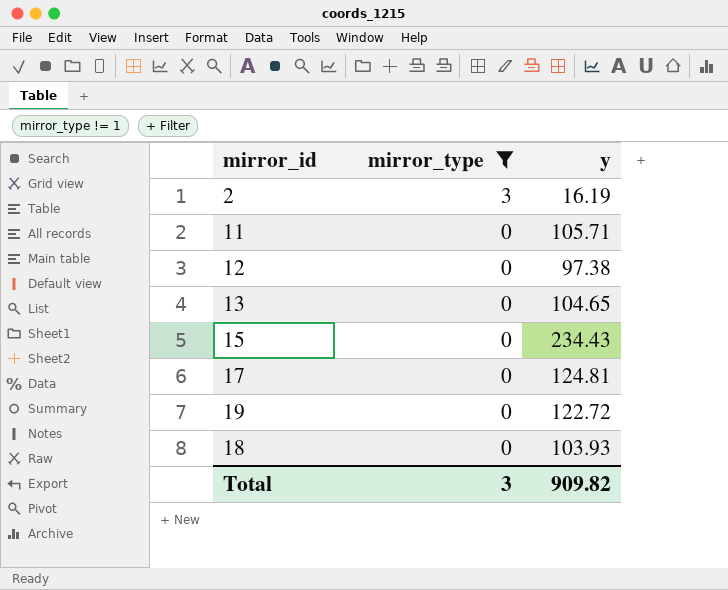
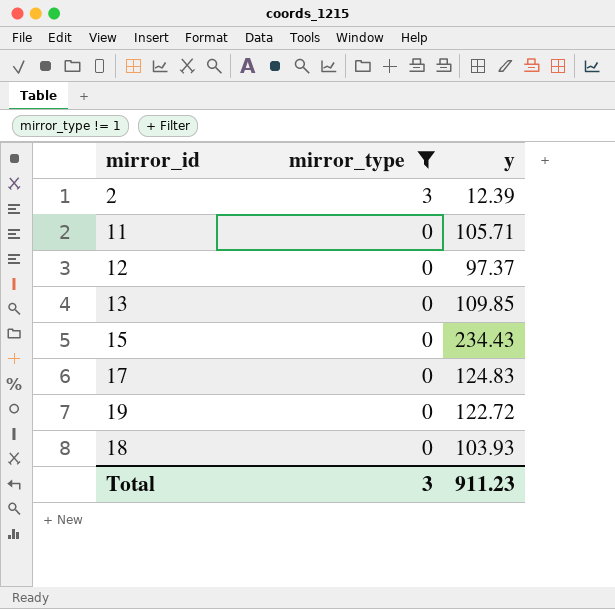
2 | y: 16.19 -> 12.39
12 | y: 97.38 -> 97.37
13 | y: 104.65 -> 109.85
17 | y: 124.81 -> 124.83
Total | y: 909.82 -> 911.23

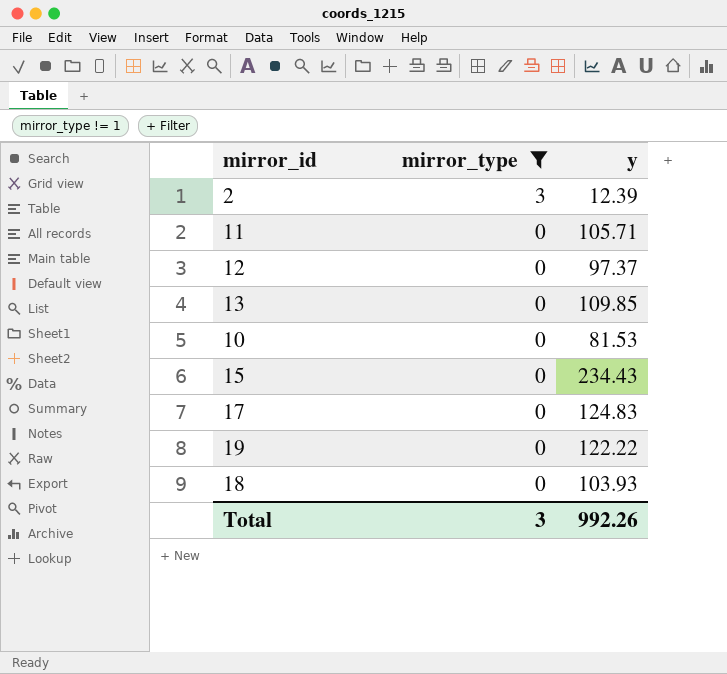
row 10: none -> 0 | 81.53
19 | y: 122.72 -> 122.22
Total | y: 911.23 -> 992.26

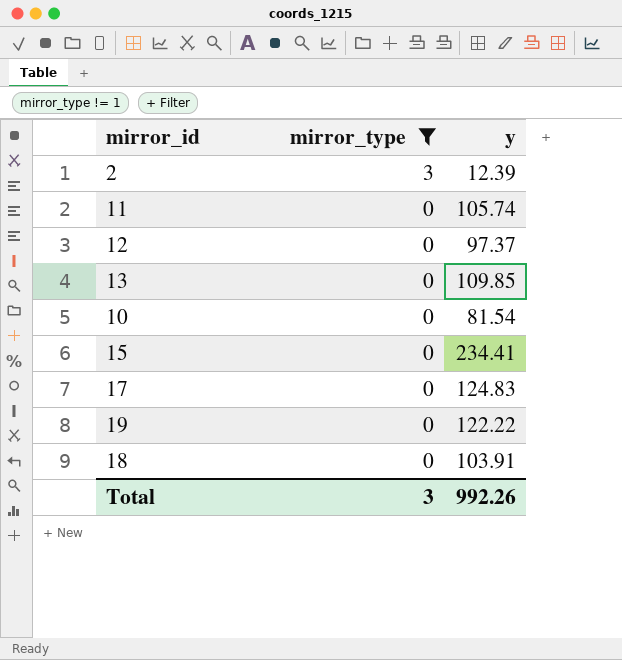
11 | y: 105.71 -> 105.74
10 | y: 81.53 -> 81.54
15 | y: 234.43 -> 234.41
18 | y: 103.93 -> 103.91

